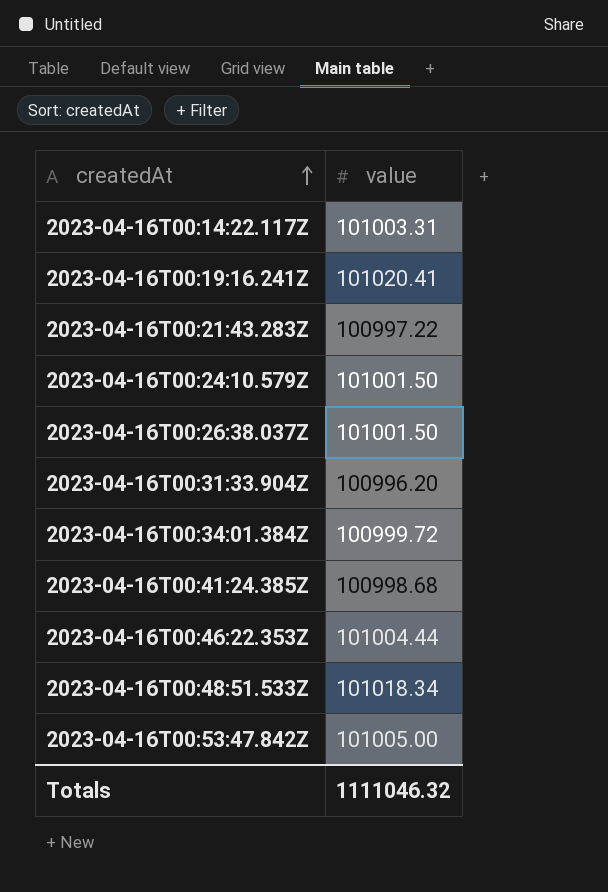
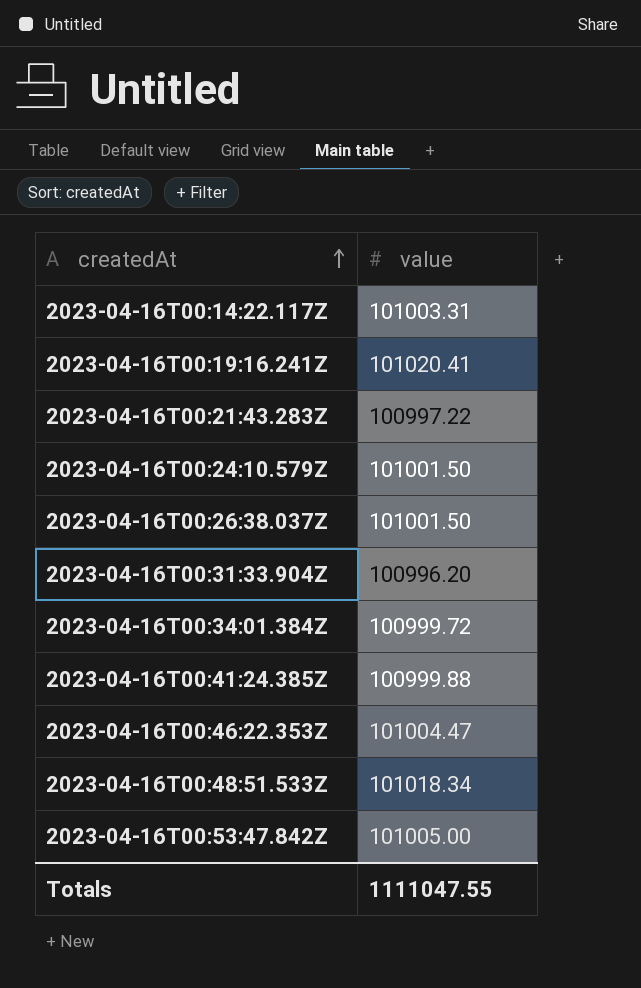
2023-04-16T00:41:24.385Z | value: 100998.68 -> 100999.88
2023-04-16T00:46:22.353Z | value: 101004.44 -> 101004.47
Totals | value: 1111046.32 -> 1111047.55

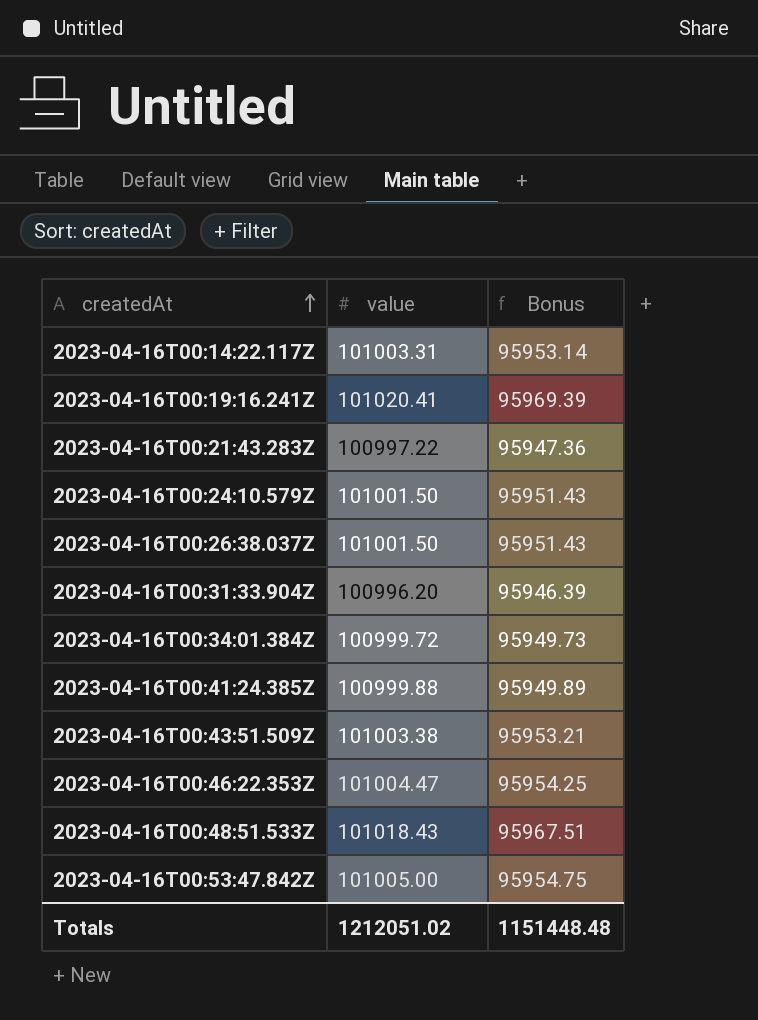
column Bonus | formula: none -> [value] * 0.95
row 2023-04-16T00:43:51.509Z: none -> 101003.38 | 95953.21
2023-04-16T00:48:51.533Z | value: 101018.34 -> 101018.43
Totals | value: 1111047.55 -> 1212051.02

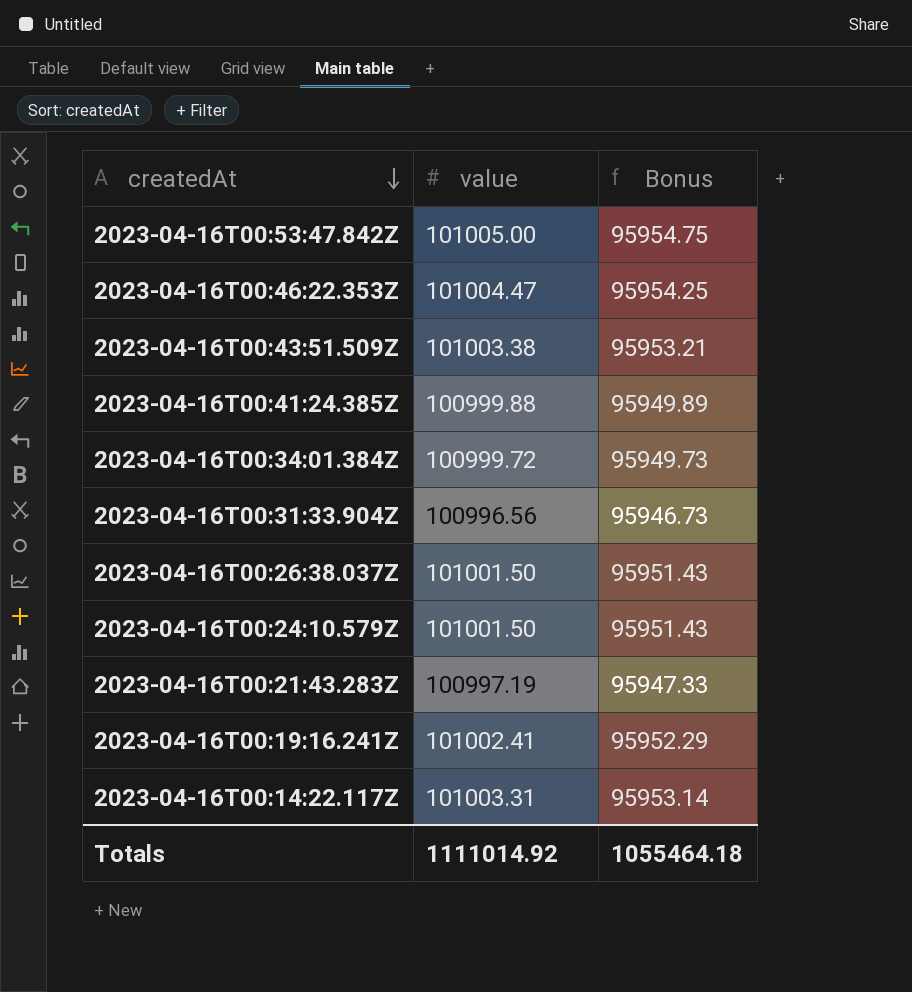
row order: createdAt ascending -> createdAt descending
row 2023-04-16T00:48:51.533Z: 101018.43 | 95967.51 -> none
2023-04-16T00:31:33.904Z | value: 100996.20 -> 100996.56
2023-04-16T00:31:33.904Z | Bonus: 95946.39 -> 95946.73
2023-04-16T00:21:43.283Z | value: 100997.22 -> 100997.19
2023-04-16T00:21:43.283Z | Bonus: 95947.36 -> 95947.33
2023-04-16T00:19:16.241Z | value: 101020.41 -> 101002.41
2023-04-16T00:19:16.241Z | Bonus: 95969.39 -> 95952.29
Totals | value: 1212051.02 -> 1111014.92
Totals | Bonus: 1151448.48 -> 1055464.18

